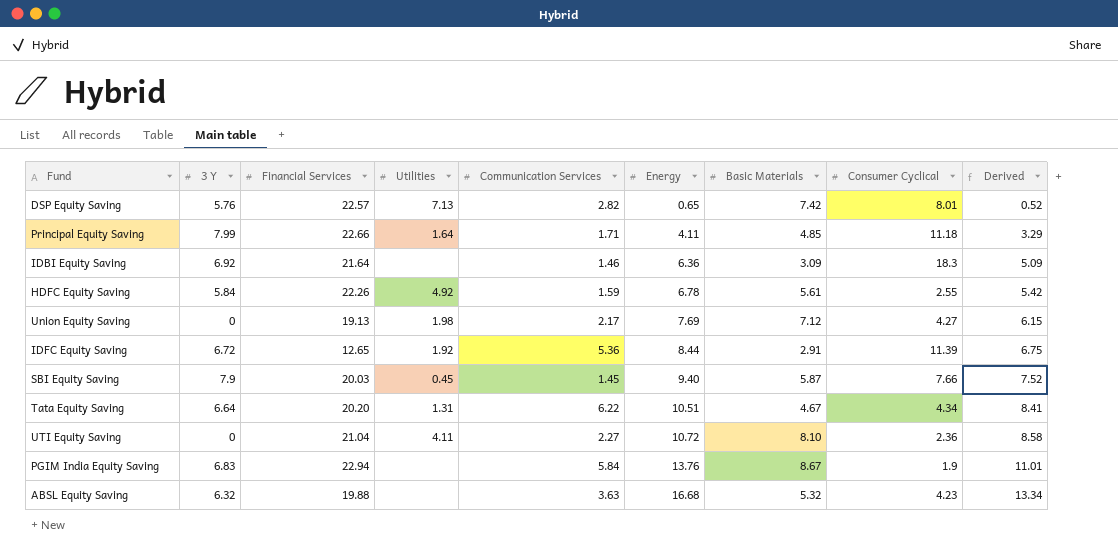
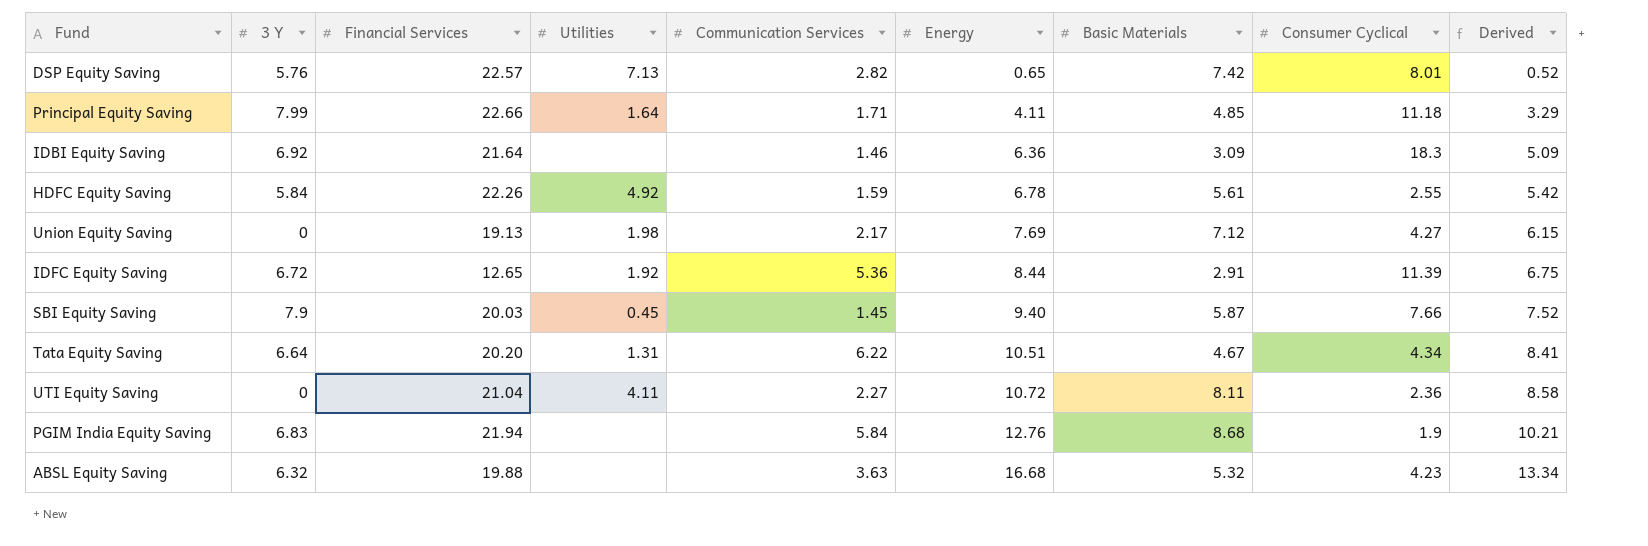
UTI Equity Saving | Basic Materials: 8.10 -> 8.11
PGIM India Equity Saving | Financial Services: 22.94 -> 21.94
PGIM India Equity Saving | Energy: 13.76 -> 12.76
PGIM India Equity Saving | Basic Materials: 8.67 -> 8.68
PGIM India Equity Saving | Derived: 11.01 -> 10.21

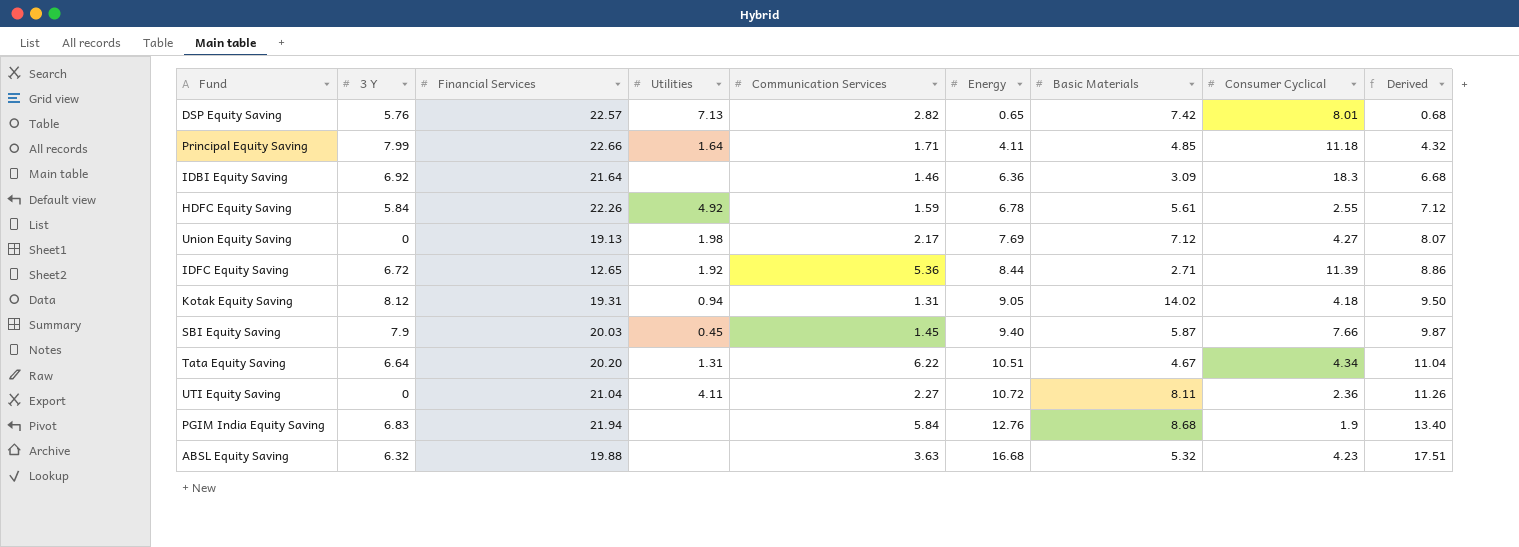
column Derived | formula: [Energy] * 0.8 -> [Energy] * 1.05
IDFC Equity Saving | Basic Materials: 2.91 -> 2.71
row Kotak Equity Saving: none -> 8.12 | 19.31 | 0.94 | 1.31 | 9.05 | 14.02 | 4.18 | 9.50

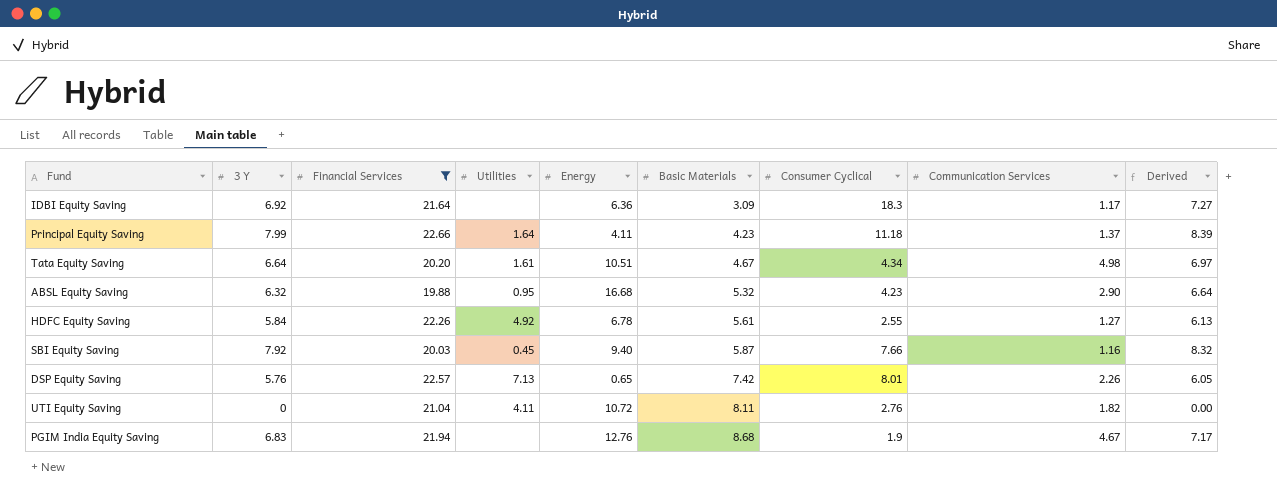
filter: none -> Financial Services >= 19.88
row order: Energy ascending -> Basic Materials ascending
column Communication Services | position: 5 -> 8
column Derived | formula: [Energy] * 1.05 -> [3 Y] * 1.05
IDBI Equity Saving | Communication Services: 1.46 -> 1.17
Principal Equity Saving | Basic Materials: 4.85 -> 4.23
Principal Equity Saving | Communication Services: 1.71 -> 1.37
Tata Equity Saving | Utilities: 1.31 -> 1.61
Tata Equity Saving | Communication Services: 6.22 -> 4.98
ABSL Equity Saving | Utilities: none -> 0.95
ABSL Equity Saving | Communication Services: 3.63 -> 2.90
HDFC Equity Saving | Communication Services: 1.59 -> 1.27
SBI Equity Saving | 3 Y: 7.9 -> 7.92
SBI Equity Saving | Communication Services: 1.45 -> 1.16
DSP Equity Saving | Communication Services: 2.82 -> 2.26
UTI Equity Saving | Consumer Cyclical: 2.36 -> 2.76
UTI Equity Saving | Communication Services: 2.27 -> 1.82
PGIM India Equity Saving | Communication Services: 5.84 -> 4.67

